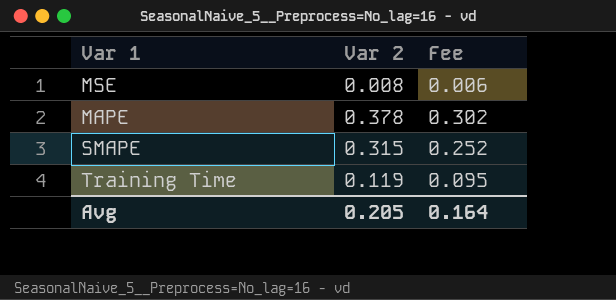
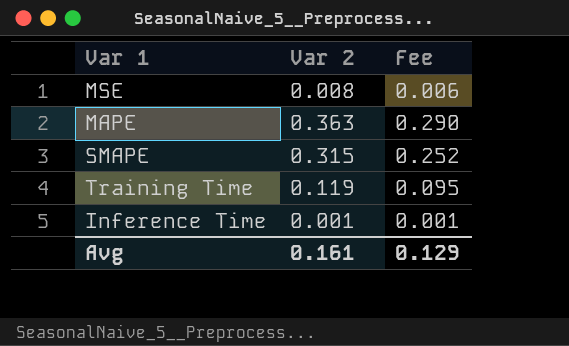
MAPE | Var 2: 0.378 -> 0.363
MAPE | Fee: 0.302 -> 0.290
row Inference Time: none -> 0.001 | 0.001
Avg | Var 2: 0.205 -> 0.161
Avg | Fee: 0.164 -> 0.129

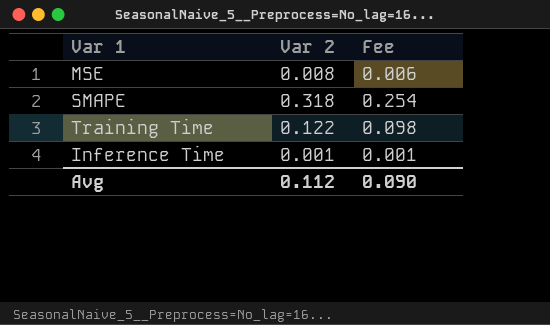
row MAPE: 0.363 | 0.290 -> none
SMAPE | Var 2: 0.315 -> 0.318
SMAPE | Fee: 0.252 -> 0.254
Training Time | Var 2: 0.119 -> 0.122
Training Time | Fee: 0.095 -> 0.098
Avg | Var 2: 0.161 -> 0.112
Avg | Fee: 0.129 -> 0.090

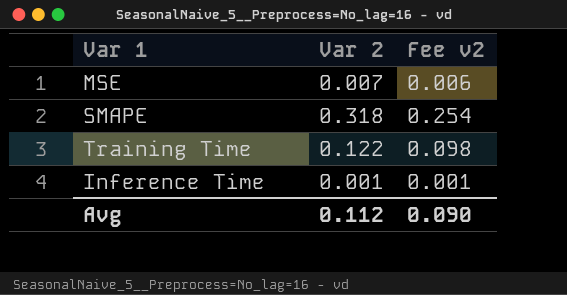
column name: Fee -> Fee v2
MSE | Var 2: 0.008 -> 0.007

